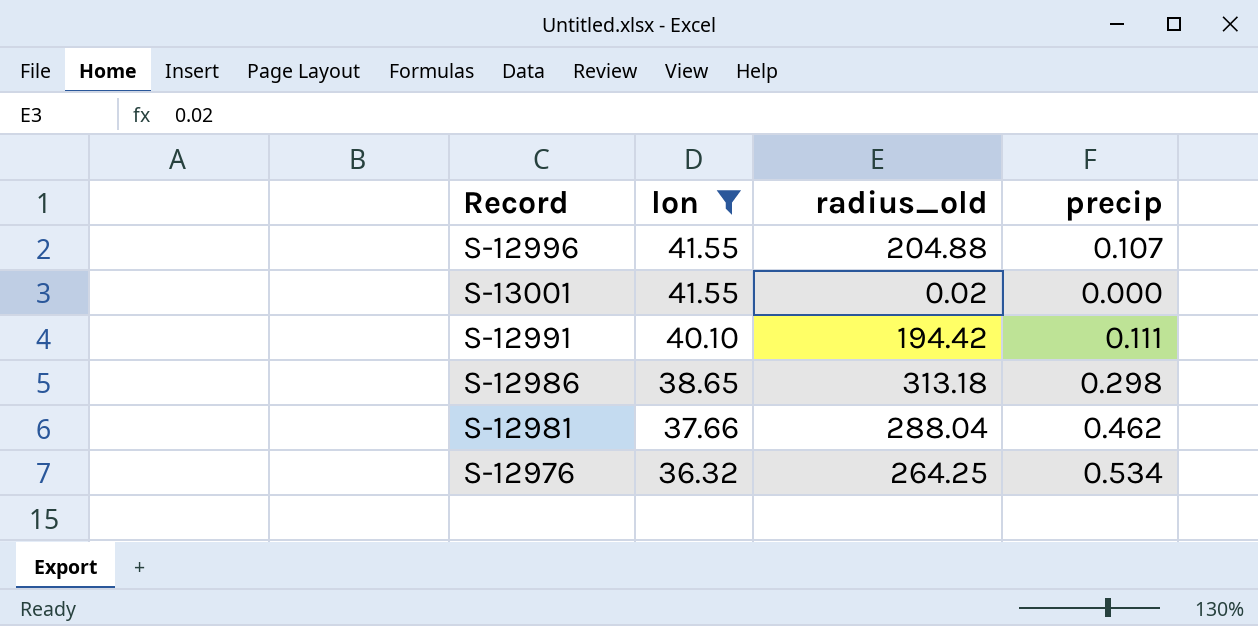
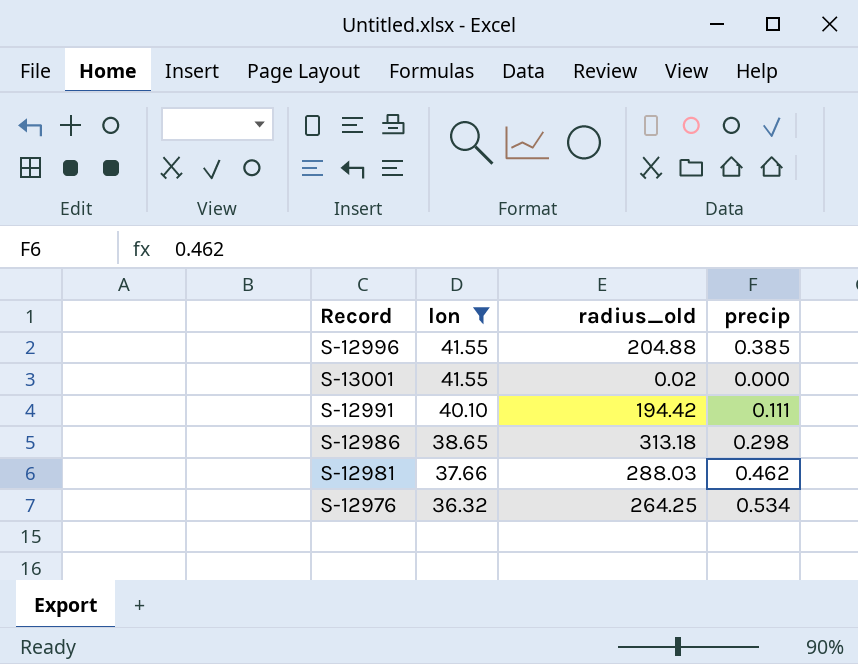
S-12996 | precip: 0.107 -> 0.385
S-12981 | radius_old: 288.04 -> 288.03

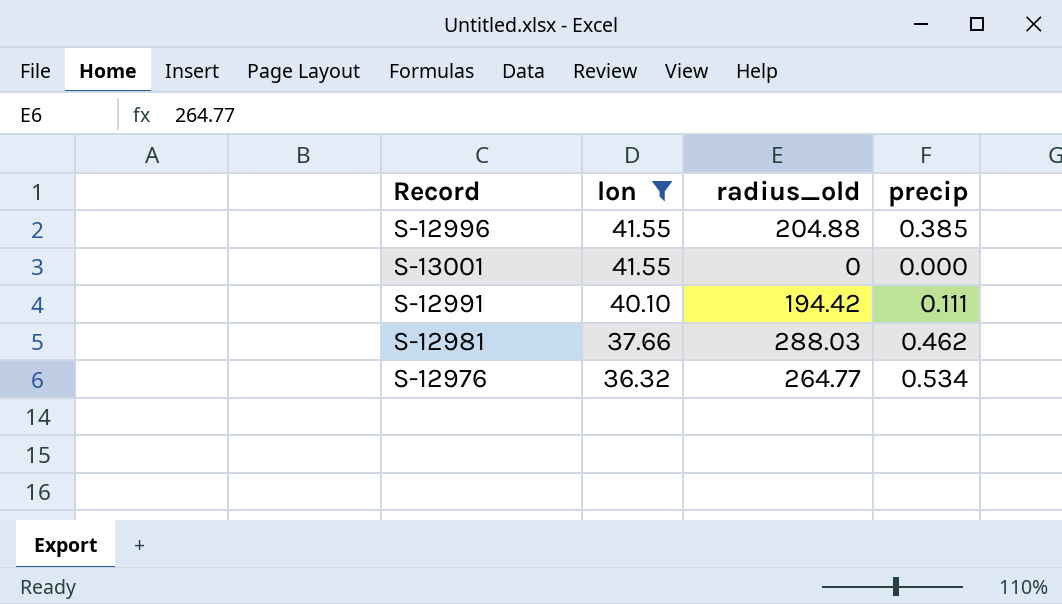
row S-12986: 38.65 | 313.18 | 0.298 -> none
S-13001 | radius_old: 0.02 -> 0
S-12976 | radius_old: 264.25 -> 264.77

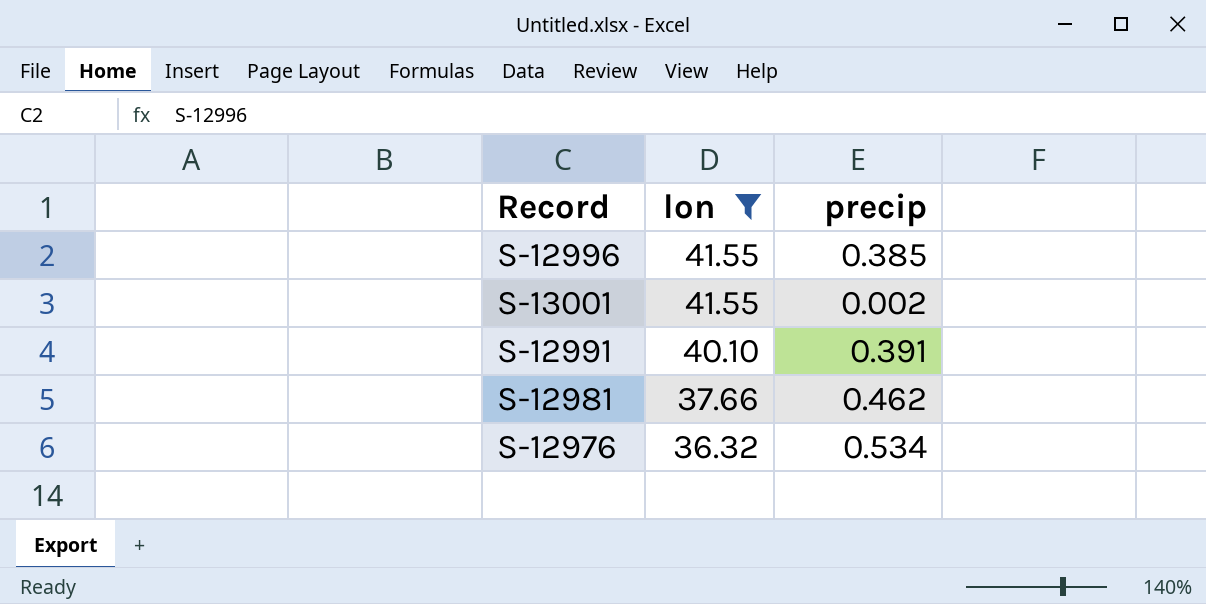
column radius_old | position: 3 -> none
S-13001 | precip: 0.000 -> 0.002
S-12991 | precip: 0.111 -> 0.391

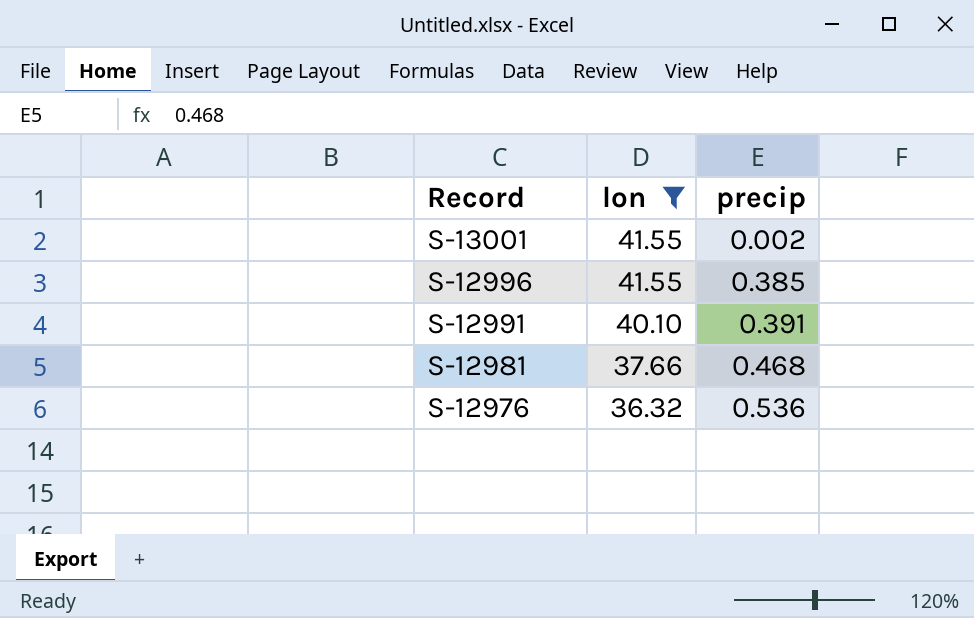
row order: lon descending -> Record descending
S-12981 | precip: 0.462 -> 0.468
S-12976 | precip: 0.534 -> 0.536

